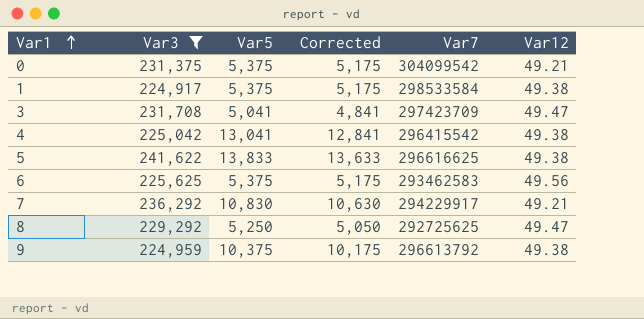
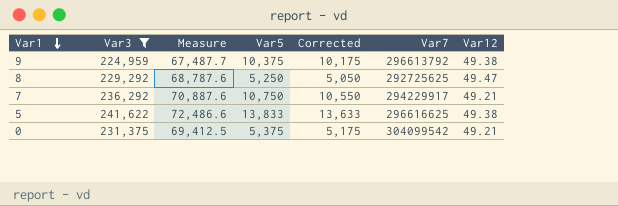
row order: Var1 ascending -> Var1 descending
column Measure | formula: none -> [Var3] * 0.3
row 1: 224,917 | 5,375 | 5,175 | 298533584 | 49.38 -> none
row 3: 231,708 | 5,041 | 4,841 | 297423709 | 49.47 -> none
row 4: 225,042 | 13,041 | 12,841 | 296415542 | 49.38 -> none
row 6: 225,625 | 5,375 | 5,175 | 293462583 | 49.56 -> none
7 | Var5: 10,830 -> 10,750
7 | Corrected: 10,630 -> 10,550

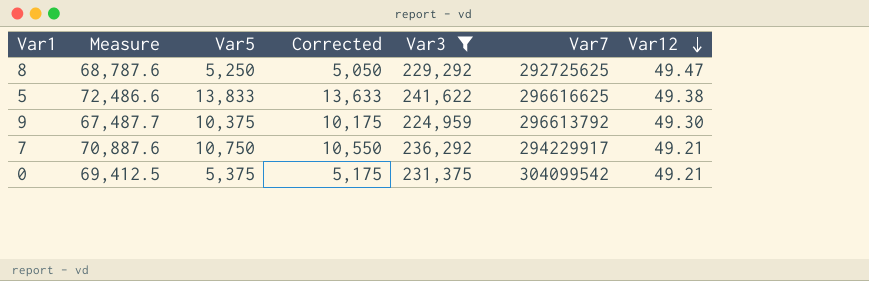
row order: Var1 descending -> Var12 descending
column Var3 | position: 2 -> 5
9 | Var12: 49.38 -> 49.30

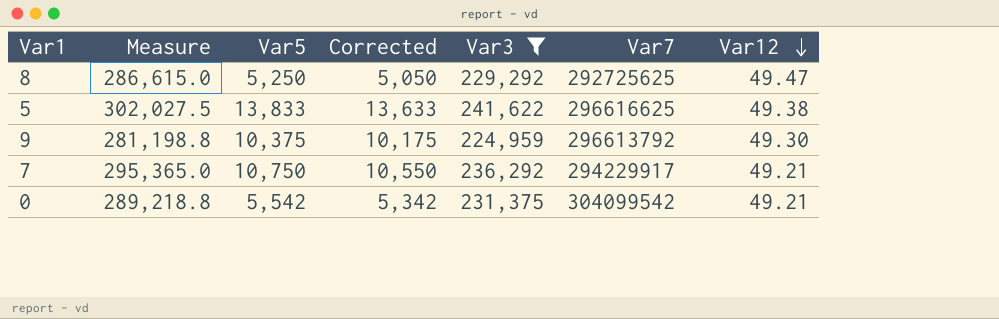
column Measure | formula: [Var3] * 0.3 -> [Var3] * 1.25
0 | Var5: 5,375 -> 5,542
0 | Corrected: 5,175 -> 5,342

